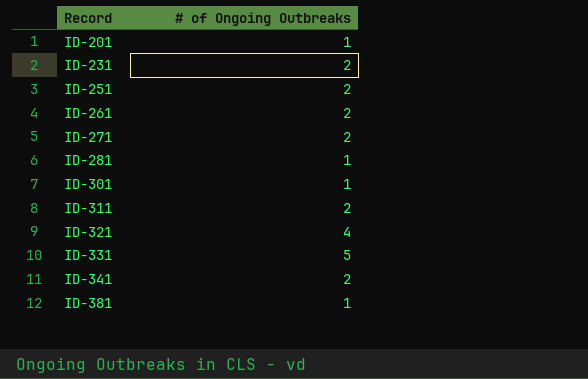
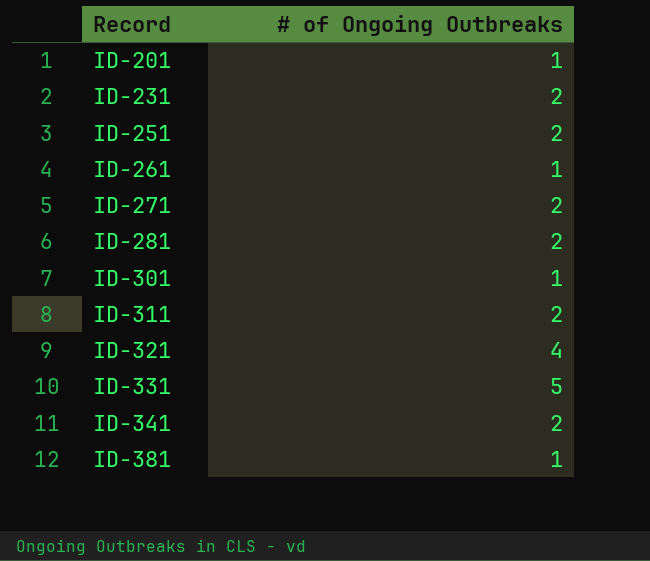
ID-261 | # of Ongoing Outbreaks: 2 -> 1
ID-281 | # of Ongoing Outbreaks: 1 -> 2

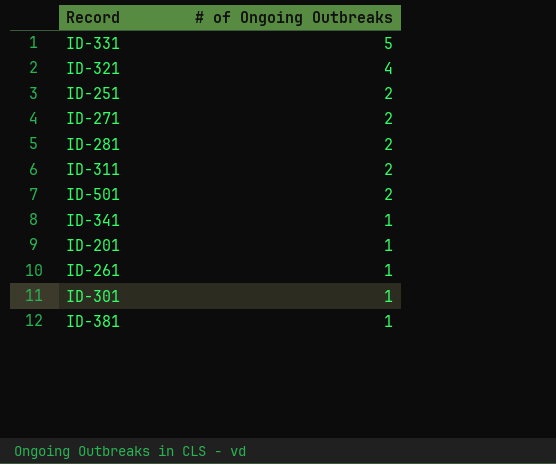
row order: Record ascending -> # of Ongoing Outbreaks descending
row ID-231: 2 -> none
row ID-501: none -> 2
ID-341 | # of Ongoing Outbreaks: 2 -> 1

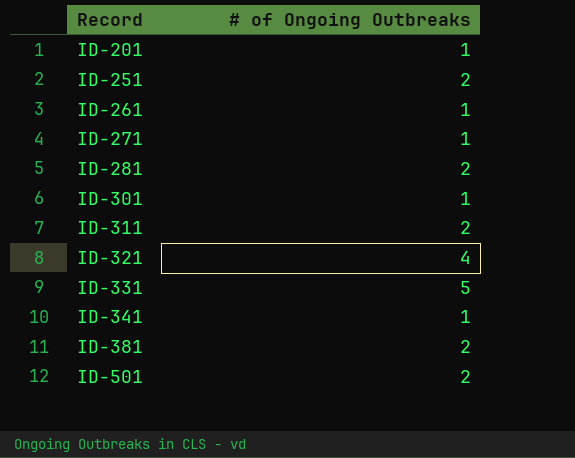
row order: # of Ongoing Outbreaks descending -> Record ascending
ID-271 | # of Ongoing Outbreaks: 2 -> 1
ID-381 | # of Ongoing Outbreaks: 1 -> 2

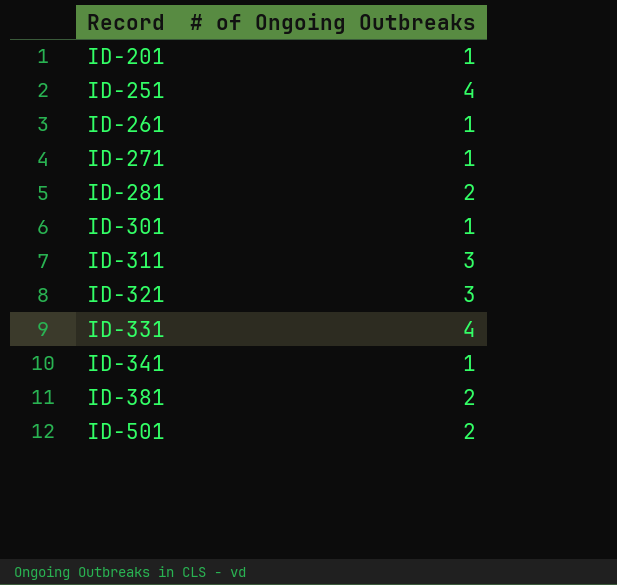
ID-251 | # of Ongoing Outbreaks: 2 -> 4
ID-311 | # of Ongoing Outbreaks: 2 -> 3
ID-321 | # of Ongoing Outbreaks: 4 -> 3
ID-331 | # of Ongoing Outbreaks: 5 -> 4

